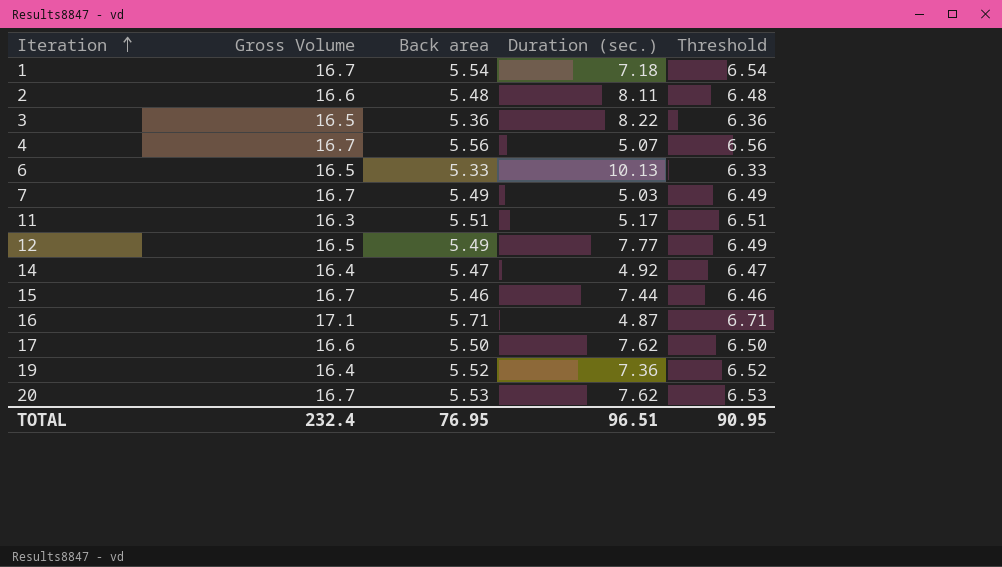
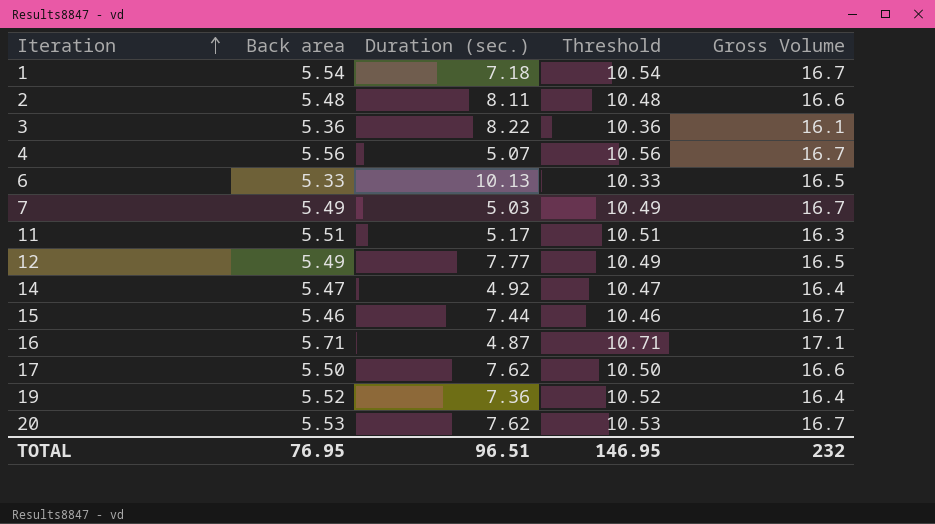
column Threshold | formula: [Back area] + 1 -> [Back area] + 5
column Gross Volume | position: 2 -> 5
3 | Gross Volume: 16.5 -> 16.1
TOTAL | Threshold: 90.95 -> 146.95
TOTAL | Gross Volume: 232.4 -> 232

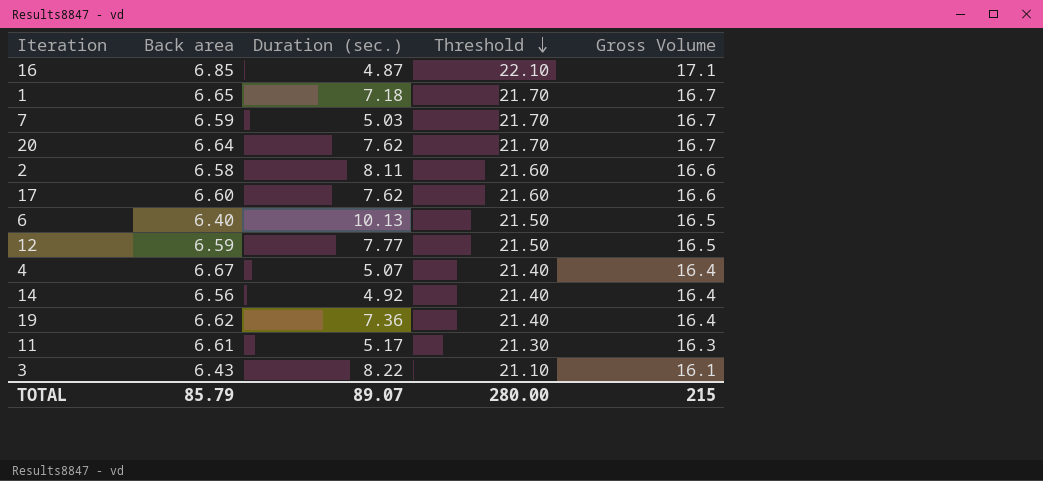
row order: Iteration ascending -> Threshold descending
column Threshold | formula: [Back area] + 5 -> [Gross Volume] + 5
row 15: 5.46 | 7.44 | 10.46 | 16.7 -> none
16 | Back area: 5.71 -> 6.85
1 | Back area: 5.54 -> 6.65
7 | Back area: 5.49 -> 6.59
20 | Back area: 5.53 -> 6.64
2 | Back area: 5.48 -> 6.58
17 | Back area: 5.50 -> 6.60
6 | Back area: 5.33 -> 6.40
12 | Back area: 5.49 -> 6.59
4 | Back area: 5.56 -> 6.67
4 | Gross Volume: 16.7 -> 16.4
14 | Back area: 5.47 -> 6.56
19 | Back area: 5.52 -> 6.62
11 | Back area: 5.51 -> 6.61
3 | Back area: 5.36 -> 6.43
TOTAL | Back area: 76.95 -> 85.79
TOTAL | Duration (sec.): 96.51 -> 89.07
TOTAL | Threshold: 146.95 -> 280.00
TOTAL | Gross Volume: 232 -> 215

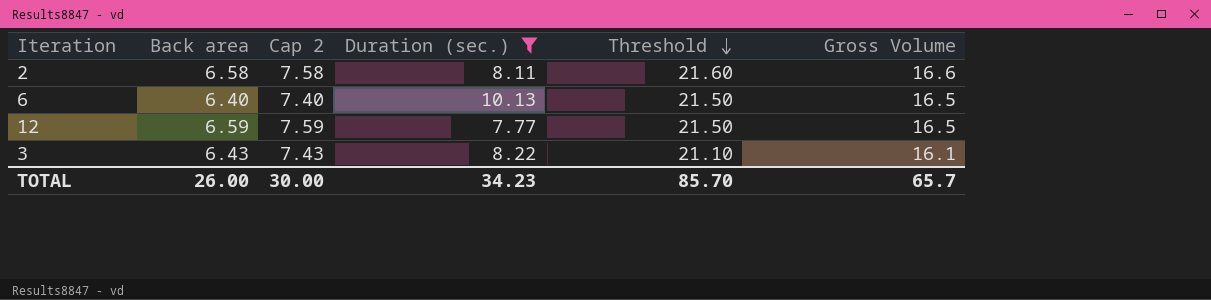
filter: none -> Duration (sec.) >= 7.77
column Cap 2 | formula: none -> [Back area] + 1
TOTAL | Back area: 85.79 -> 26.00
TOTAL | Duration (sec.): 89.07 -> 34.23
TOTAL | Threshold: 280.00 -> 85.70
TOTAL | Gross Volume: 215 -> 65.7

